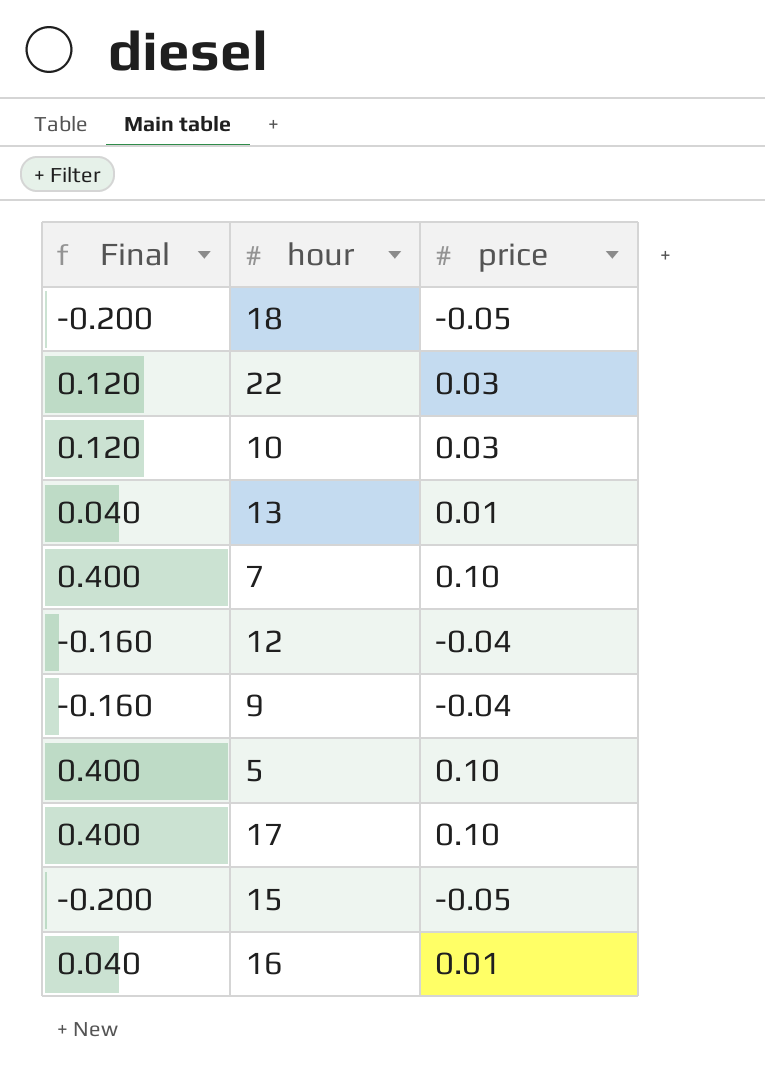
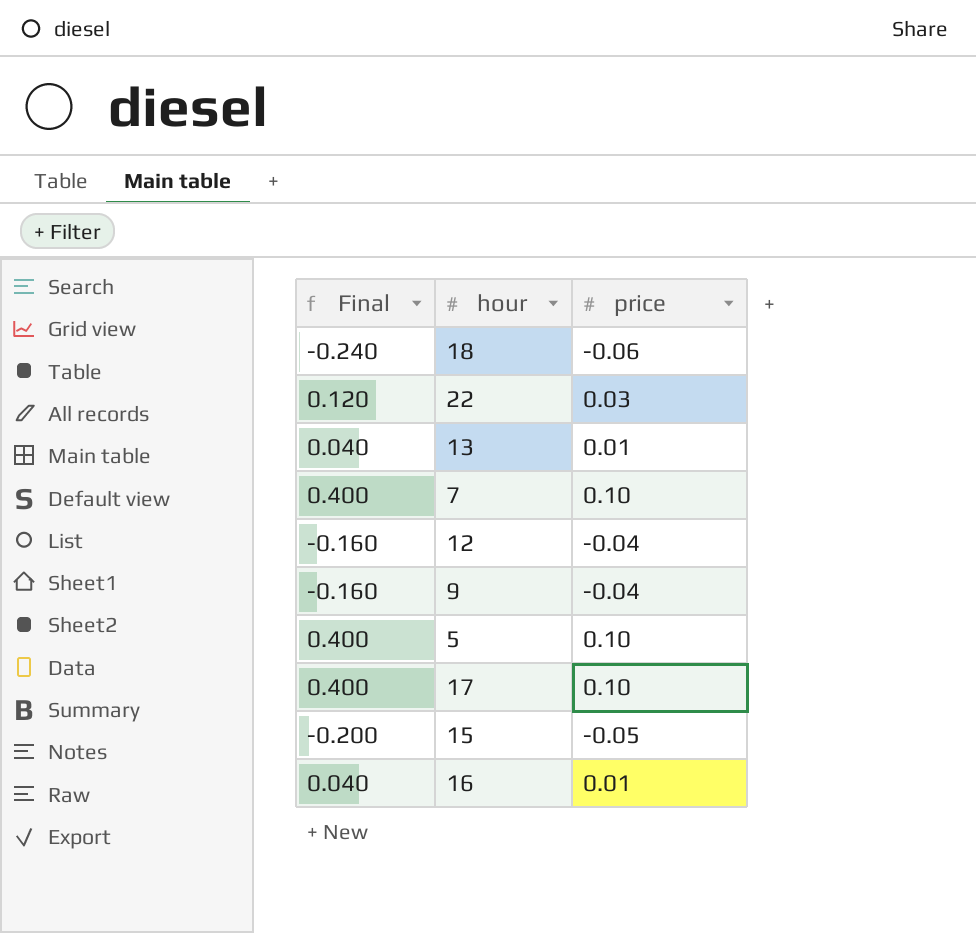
row 10: 0.120 | 0.03 -> none
18 | Final: -0.200 -> -0.240
18 | price: -0.05 -> -0.06

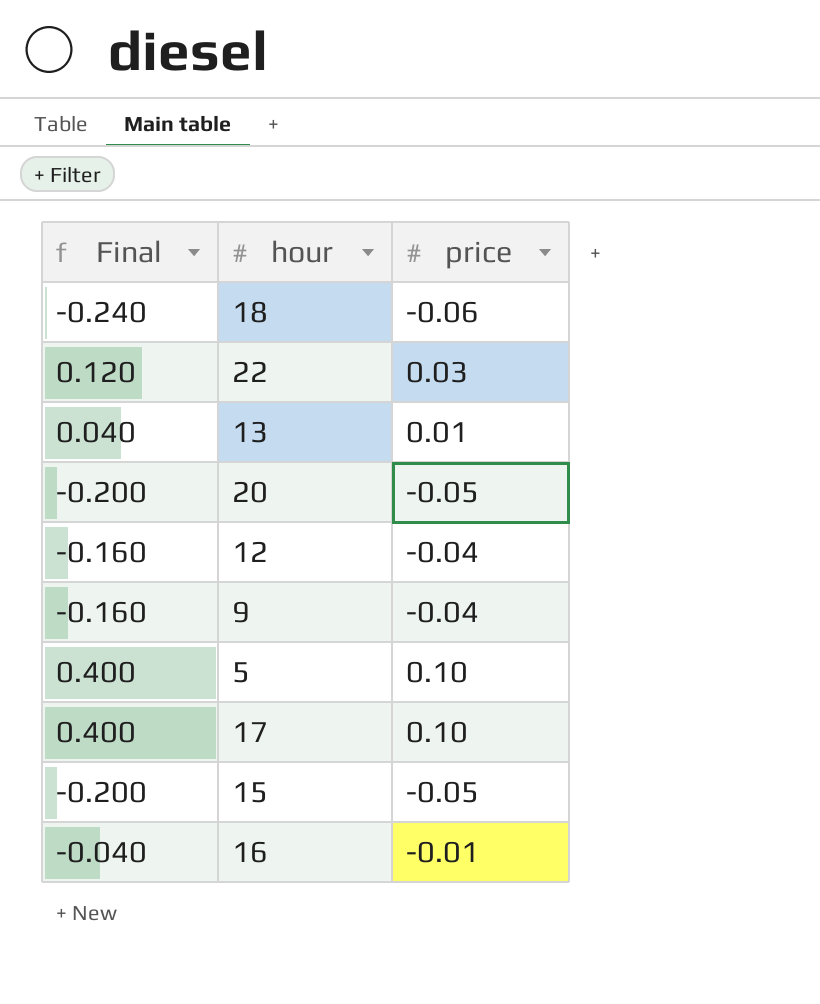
row 7: 0.400 | 0.10 -> none
row 20: none -> -0.200 | -0.05
16 | Final: 0.040 -> -0.040
16 | price: 0.01 -> -0.01

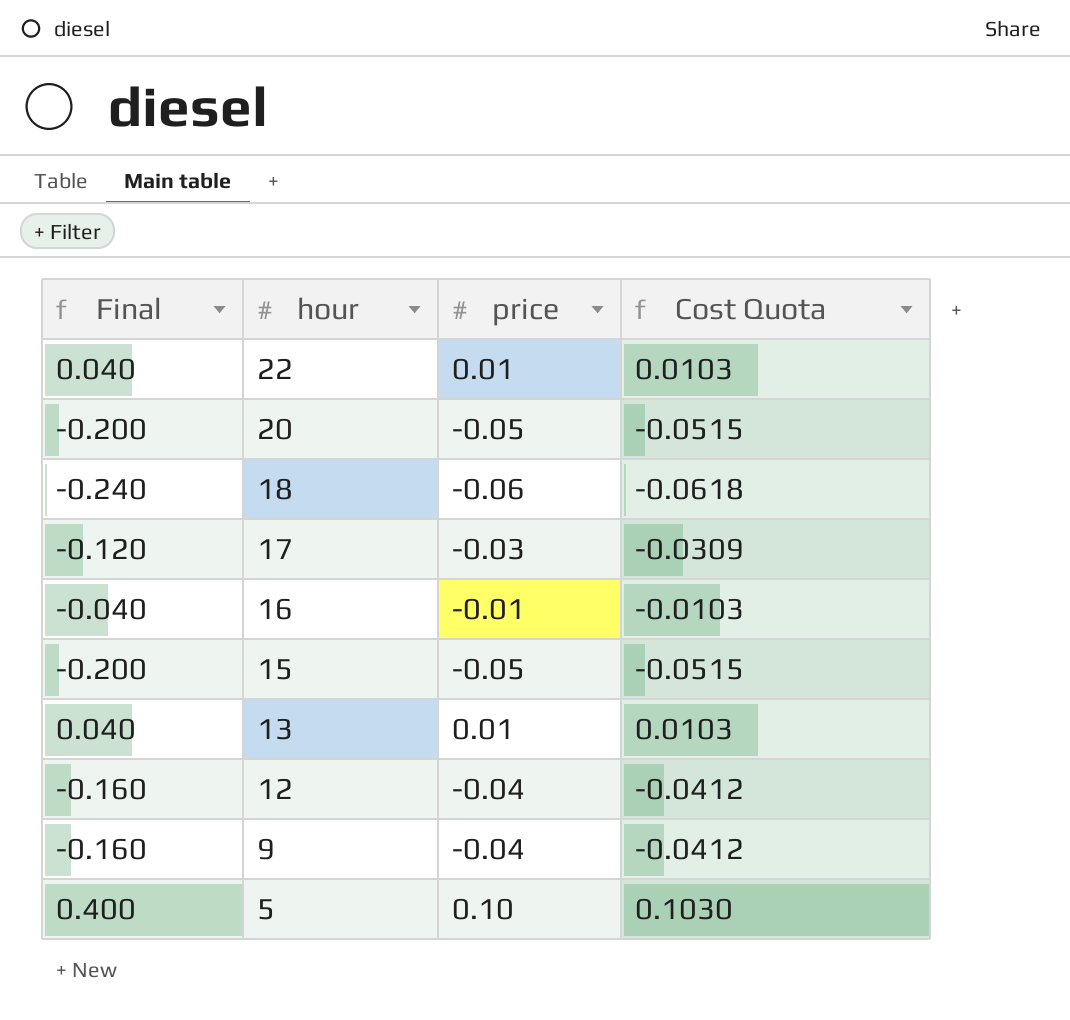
row order: none -> hour descending
column Cost Quota | formula: none -> [price] * 1.03
22 | Final: 0.120 -> 0.040
22 | price: 0.03 -> 0.01
17 | Final: 0.400 -> -0.120
17 | price: 0.10 -> -0.03

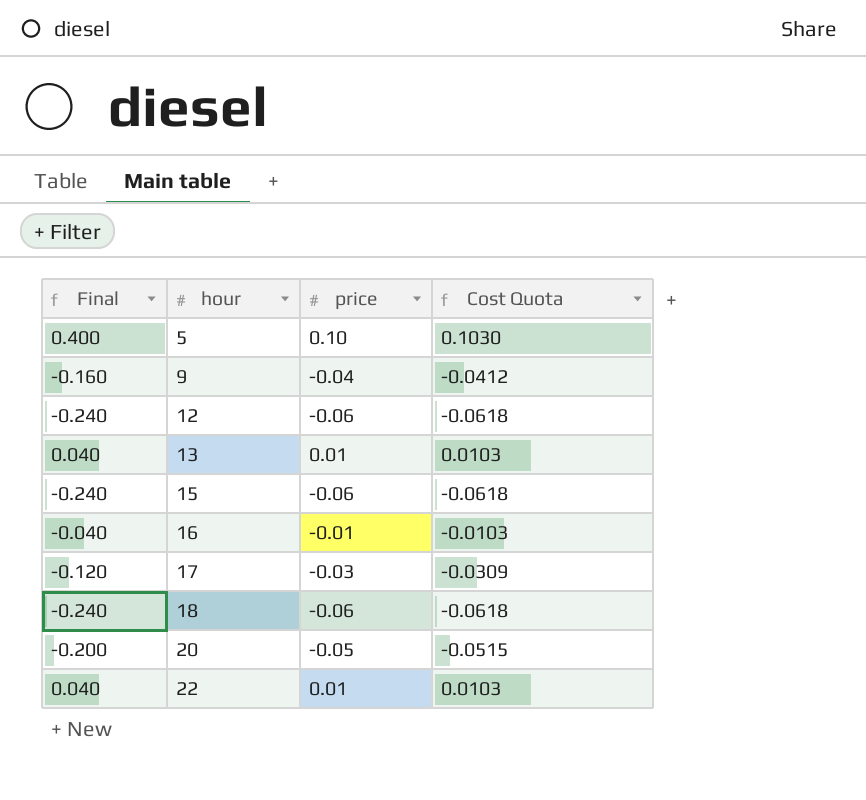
row order: hour descending -> hour ascending
12 | Final: -0.160 -> -0.240
12 | price: -0.04 -> -0.06
12 | Cost Quota: -0.0412 -> -0.0618
15 | Final: -0.200 -> -0.240
15 | price: -0.05 -> -0.06
15 | Cost Quota: -0.0515 -> -0.0618

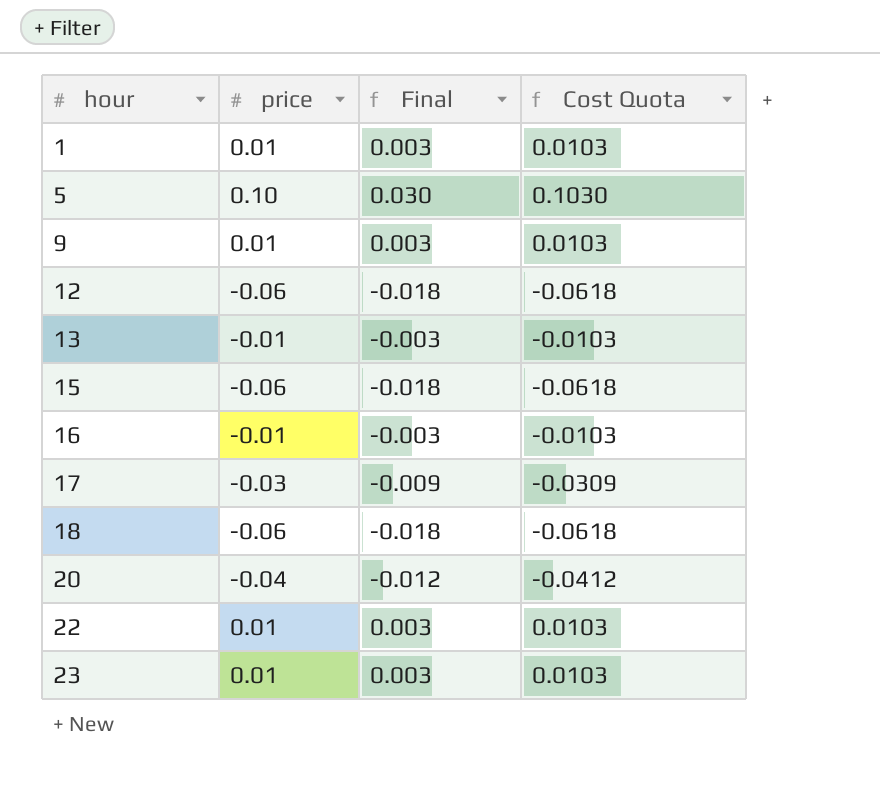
column Final | formula: [price] * 4 -> [price] * 0.3
column Final | position: 1 -> 3
row 1: none -> 0.01 | 0.003 | 0.0103
9 | price: -0.04 -> 0.01
9 | Cost Quota: -0.0412 -> 0.0103
13 | price: 0.01 -> -0.01
13 | Cost Quota: 0.0103 -> -0.0103
20 | price: -0.05 -> -0.04
20 | Cost Quota: -0.0515 -> -0.0412
row 23: none -> 0.01 | 0.003 | 0.0103

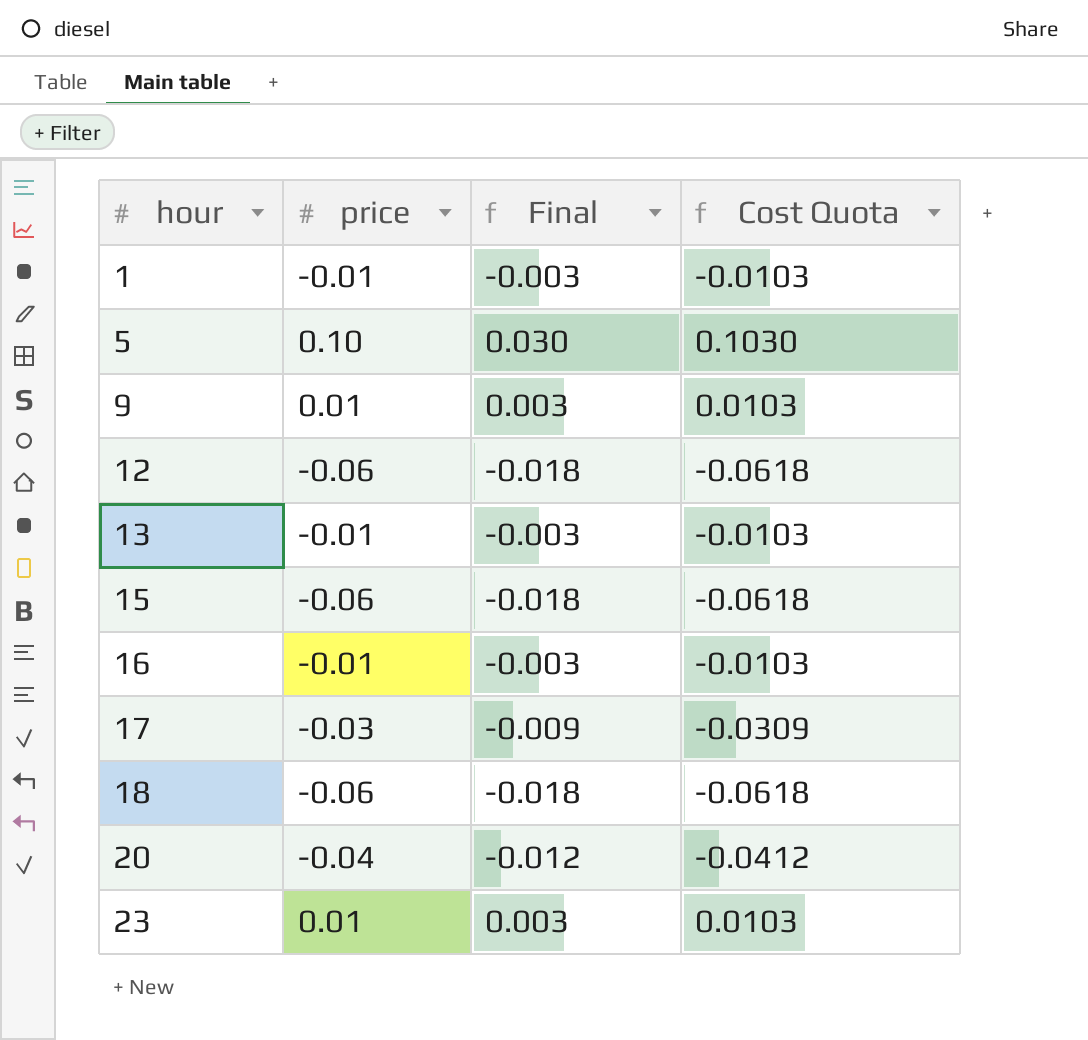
row 22: 0.01 | 0.003 | 0.0103 -> none
1 | price: 0.01 -> -0.01
1 | Final: 0.003 -> -0.003
1 | Cost Quota: 0.0103 -> -0.0103

